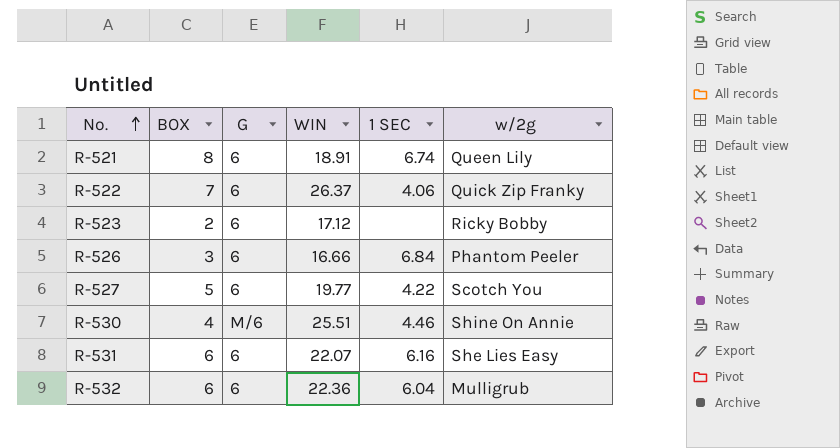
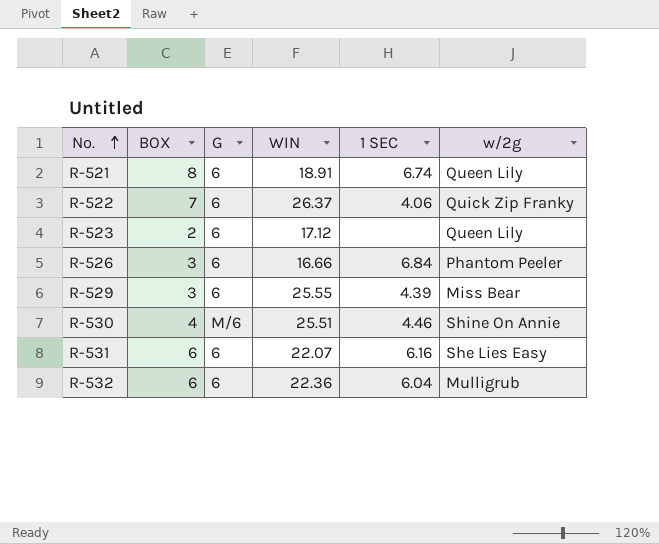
row R-527: 5 | 6 | 19.77 | 4.22 | Scotch You -> none
R-523 | w/2g: Ricky Bobby -> Queen Lily
row R-529: none -> 3 | 6 | 25.55 | 4.39 | Miss Bear

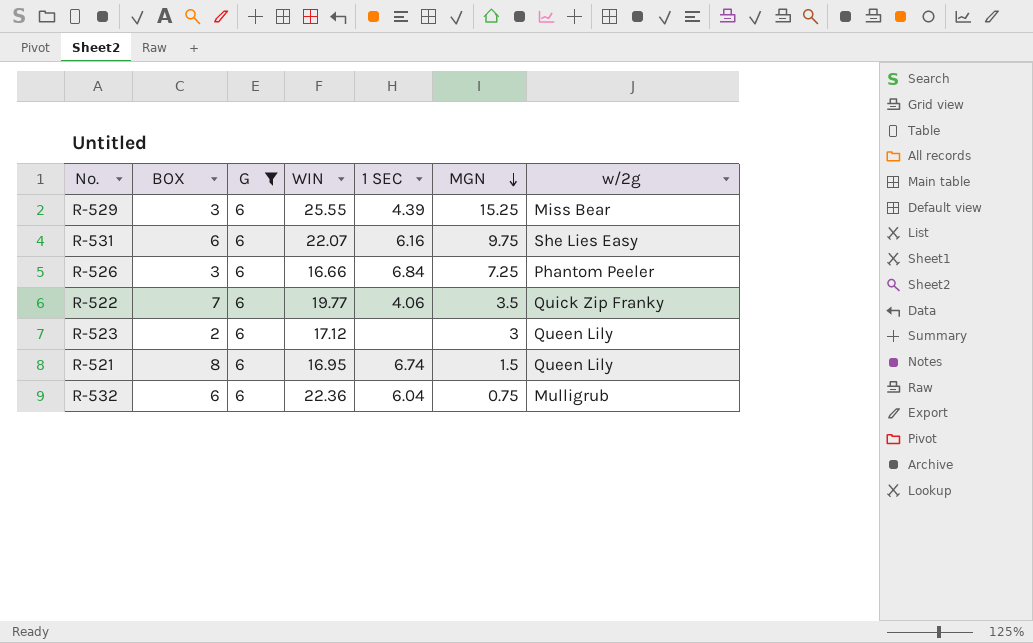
filter: none -> G = 6
row order: No. ascending -> MGN descending
column MGN | position: none -> 6
R-522 | WIN: 26.37 -> 19.77
R-521 | WIN: 18.91 -> 16.95

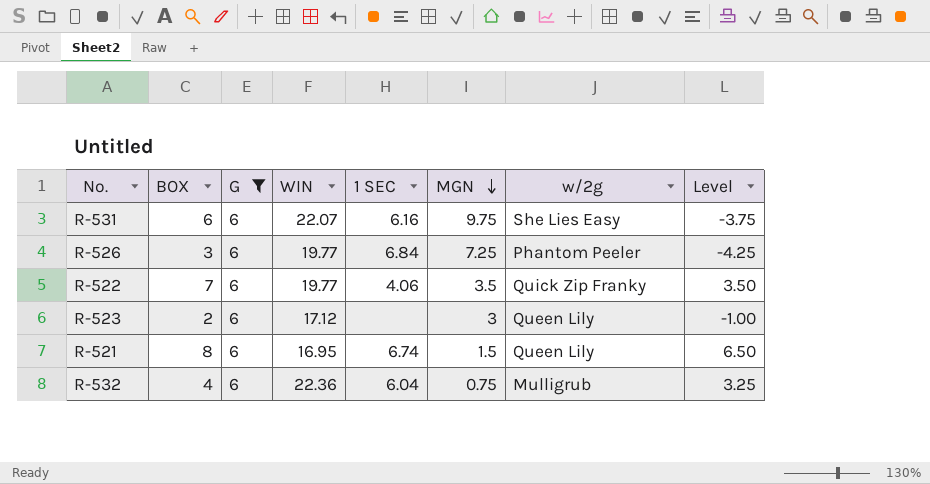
column Level | formula: none -> [BOX] - [MGN]
row R-529: 3 | 6 | 25.55 | 4.39 | 15.25 | Miss Bear -> none
R-526 | WIN: 16.66 -> 19.77
R-532 | BOX: 6 -> 4

